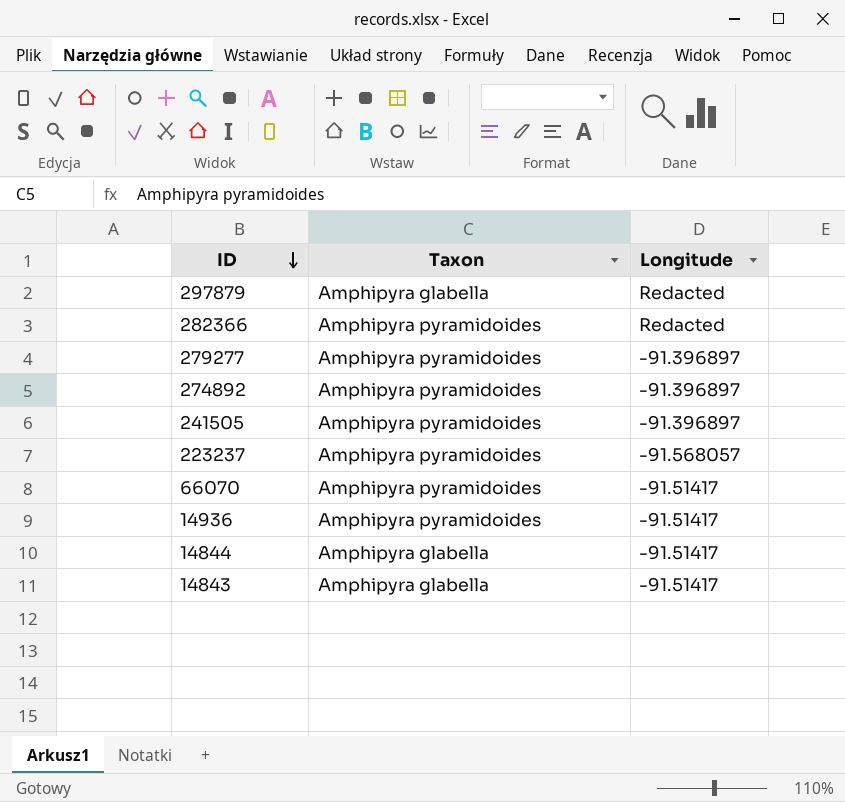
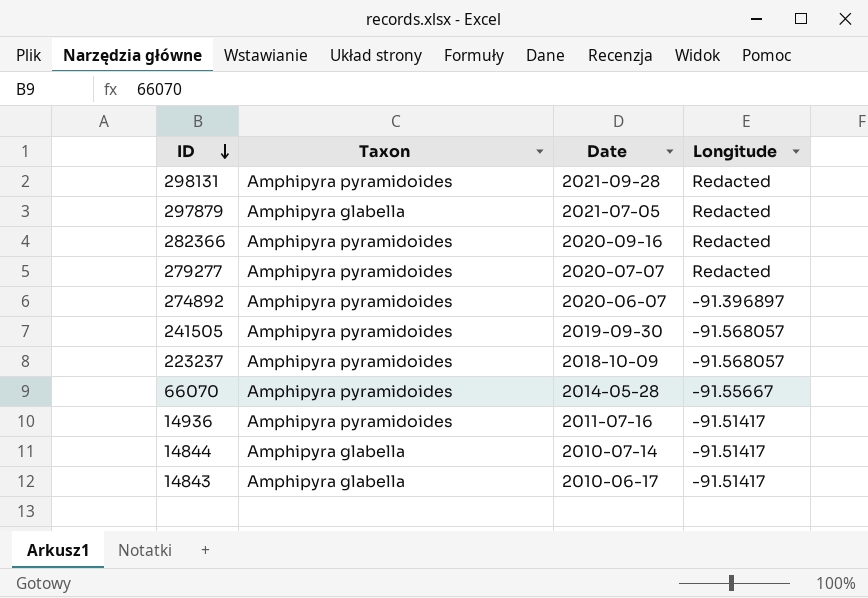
column Date | position: none -> 3
row 298131: none -> Amphipyra pyramidoides | 2021-09-28 | Redacted
279277 | Longitude: -91.396897 -> Redacted
241505 | Longitude: -91.396897 -> -91.568057
66070 | Longitude: -91.51417 -> -91.55667

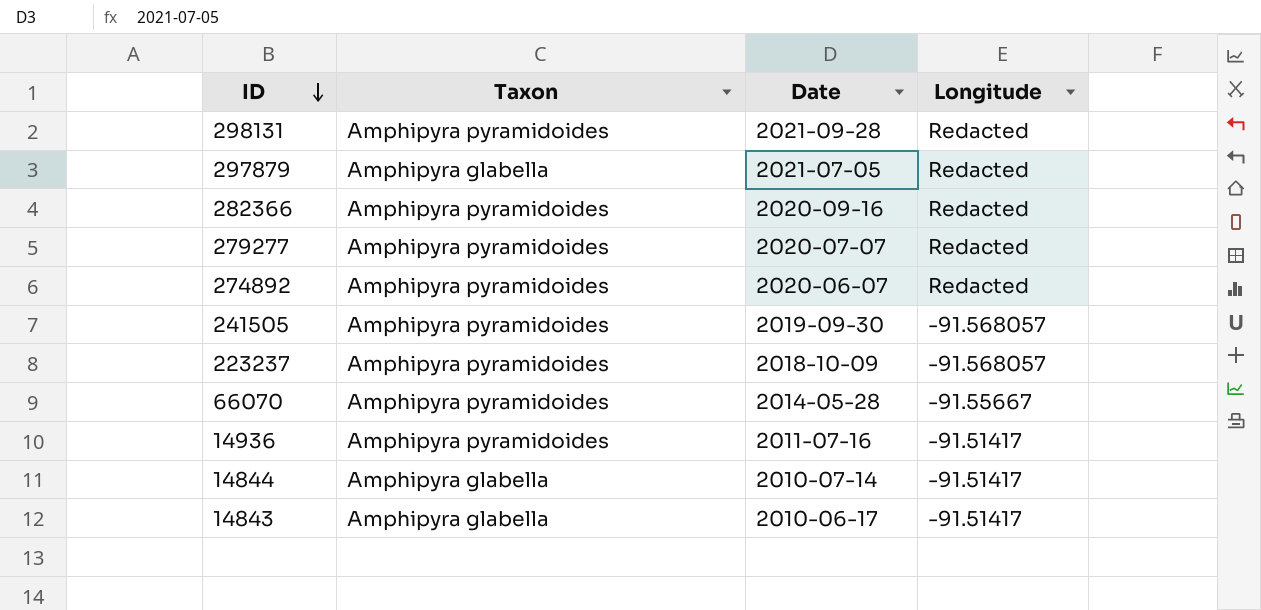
274892 | Longitude: -91.396897 -> Redacted

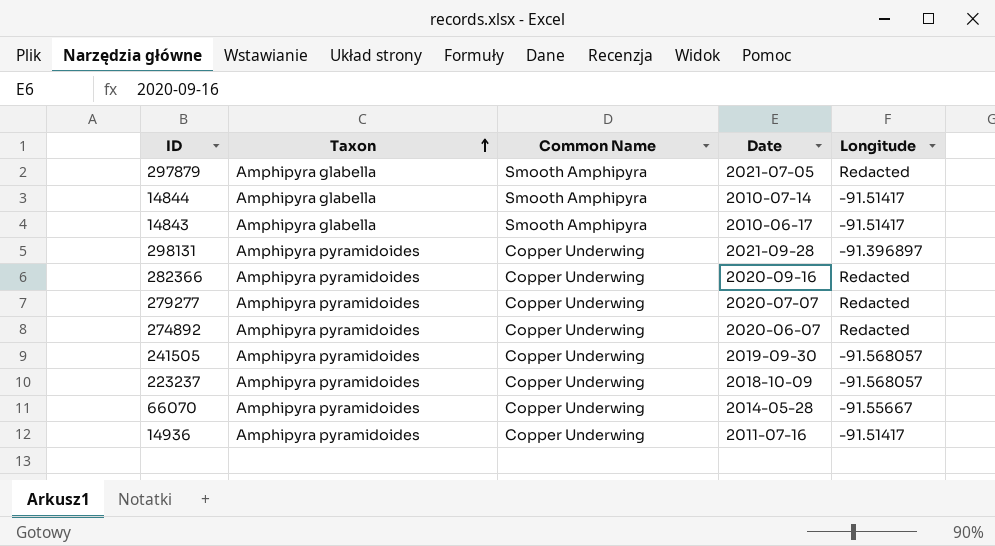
row order: ID descending -> Taxon ascending
column Common Name | position: none -> 3
298131 | Longitude: Redacted -> -91.396897

